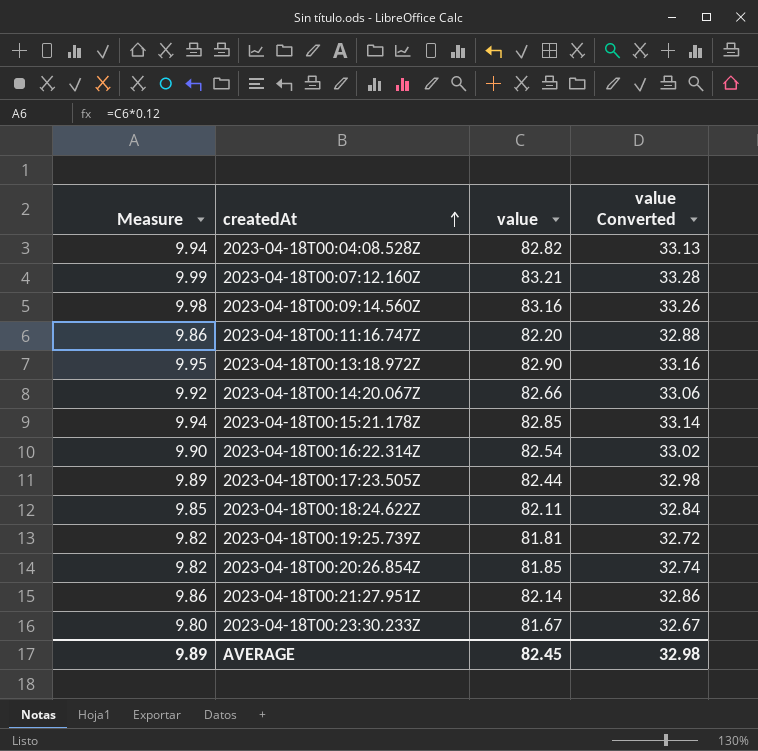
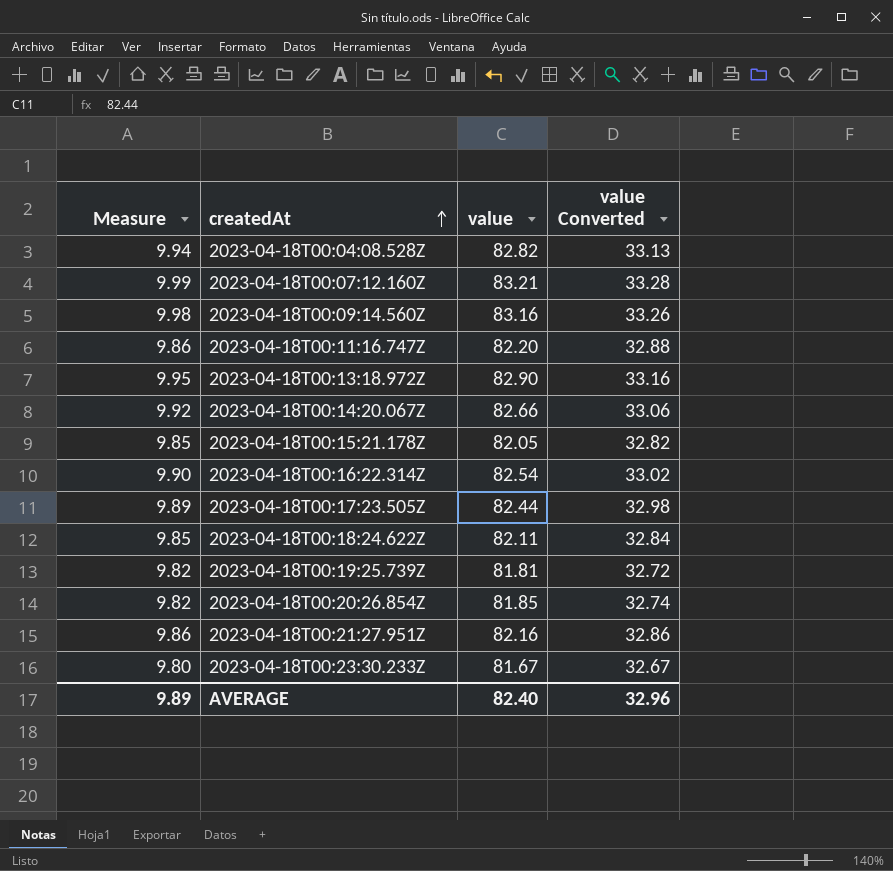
2023-04-18T00:15:21.178Z | Measure: 9.94 -> 9.85
2023-04-18T00:15:21.178Z | value: 82.85 -> 82.05
2023-04-18T00:15:21.178Z | value Converted: 33.14 -> 32.82
2023-04-18T00:21:27.951Z | value: 82.14 -> 82.16
AVERAGE | value: 82.45 -> 82.40
AVERAGE | value Converted: 32.98 -> 32.96

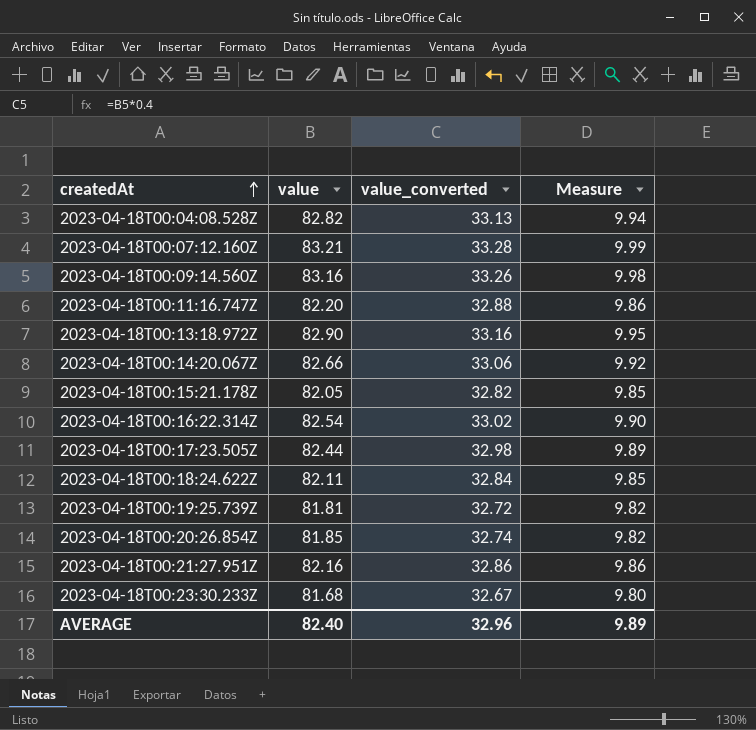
column name: value Converted -> value_converted
column Measure | position: 1 -> 4
2023-04-18T00:23:30.233Z | value: 81.67 -> 81.68

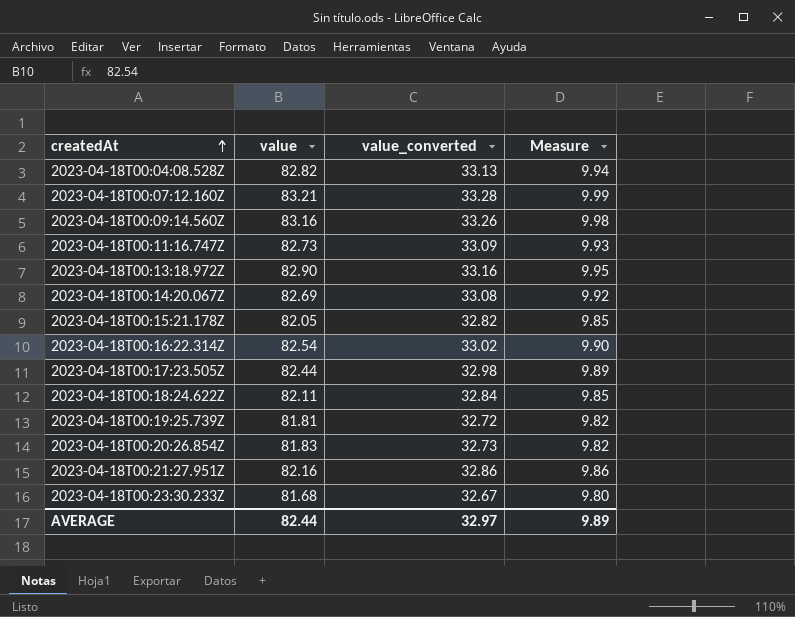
2023-04-18T00:11:16.747Z | value: 82.20 -> 82.73
2023-04-18T00:11:16.747Z | value_converted: 32.88 -> 33.09
2023-04-18T00:11:16.747Z | Measure: 9.86 -> 9.93
2023-04-18T00:14:20.067Z | value: 82.66 -> 82.69
2023-04-18T00:14:20.067Z | value_converted: 33.06 -> 33.08
2023-04-18T00:20:26.854Z | value: 81.85 -> 81.83
2023-04-18T00:20:26.854Z | value_converted: 32.74 -> 32.73
AVERAGE | value: 82.40 -> 82.44
AVERAGE | value_converted: 32.96 -> 32.97

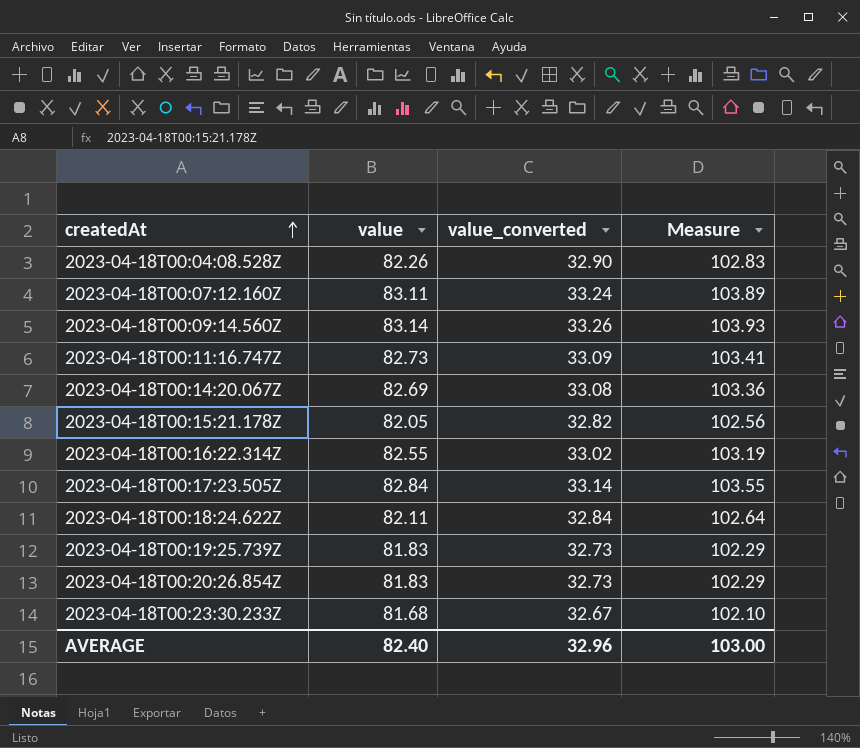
column Measure | formula: [value] * 0.12 -> [value] * 1.25
row 2023-04-18T00:13:18.972Z: 82.90 | 33.16 | 9.95 -> none
row 2023-04-18T00:21:27.951Z: 82.16 | 32.86 | 9.86 -> none
2023-04-18T00:04:08.528Z | value: 82.82 -> 82.26
2023-04-18T00:04:08.528Z | value_converted: 33.13 -> 32.90
2023-04-18T00:07:12.160Z | value: 83.21 -> 83.11
2023-04-18T00:07:12.160Z | value_converted: 33.28 -> 33.24
2023-04-18T00:09:14.560Z | value: 83.16 -> 83.14
2023-04-18T00:16:22.314Z | value: 82.54 -> 82.55
2023-04-18T00:17:23.505Z | value: 82.44 -> 82.84
2023-04-18T00:17:23.505Z | value_converted: 32.98 -> 33.14
2023-04-18T00:19:25.739Z | value: 81.81 -> 81.83
2023-04-18T00:19:25.739Z | value_converted: 32.72 -> 32.73
AVERAGE | value: 82.44 -> 82.40
AVERAGE | value_converted: 32.97 -> 32.96
AVERAGE | Measure: 9.89 -> 103.00

